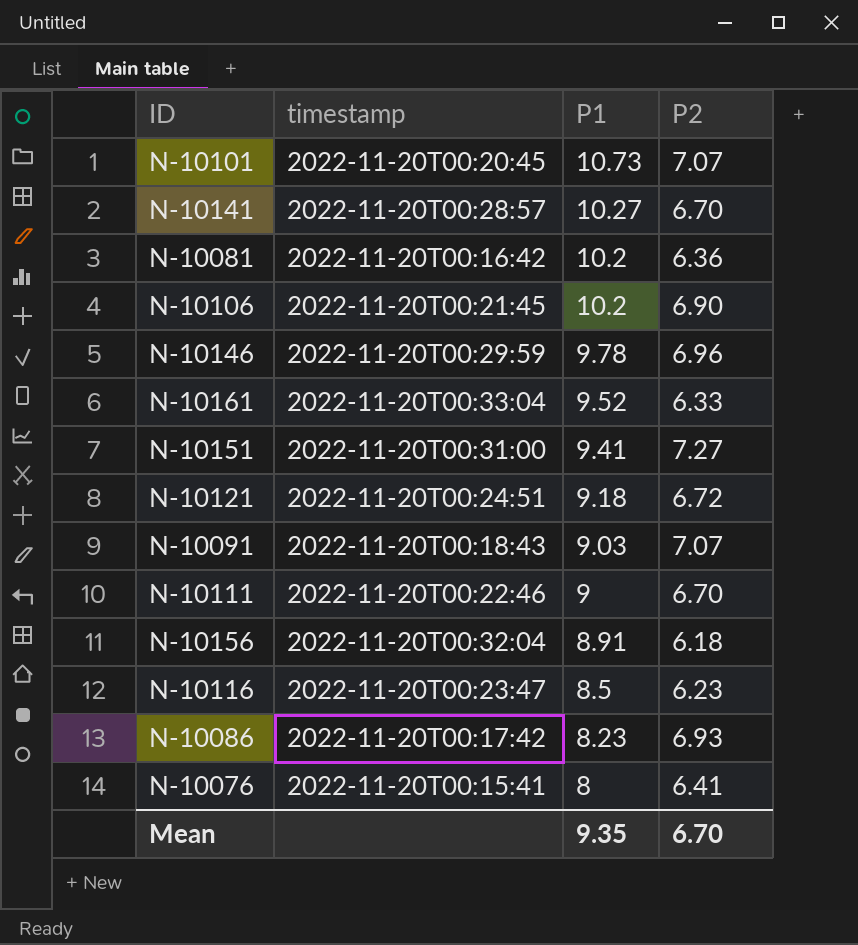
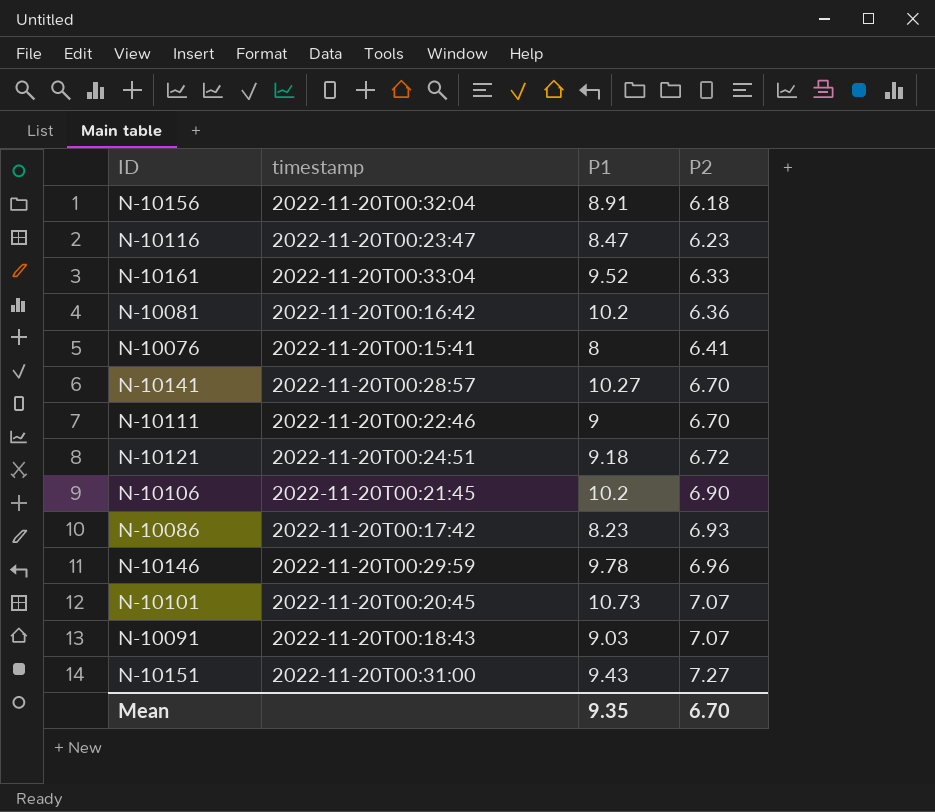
row order: P1 descending -> P2 ascending
N-10116 | P1: 8.5 -> 8.47
N-10151 | P1: 9.41 -> 9.43

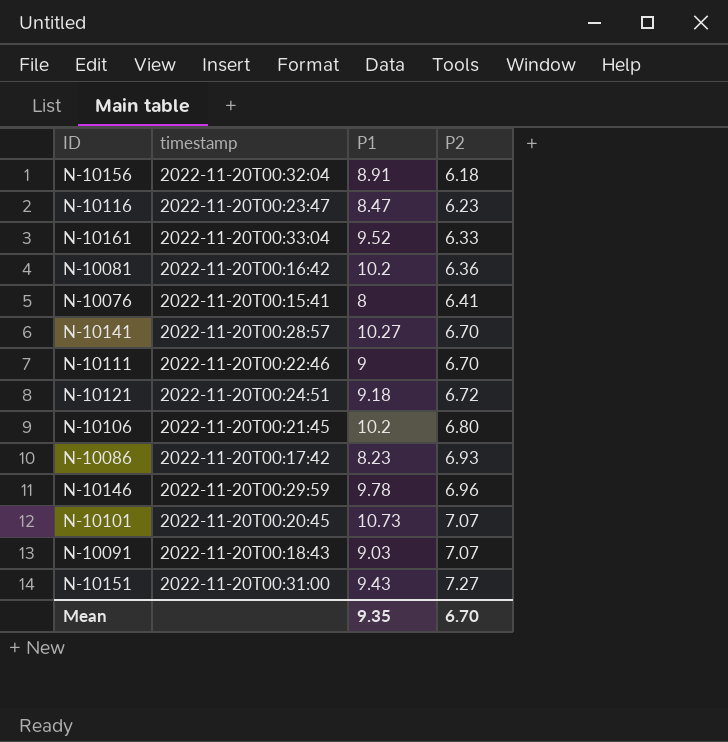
N-10106 | P2: 6.90 -> 6.80

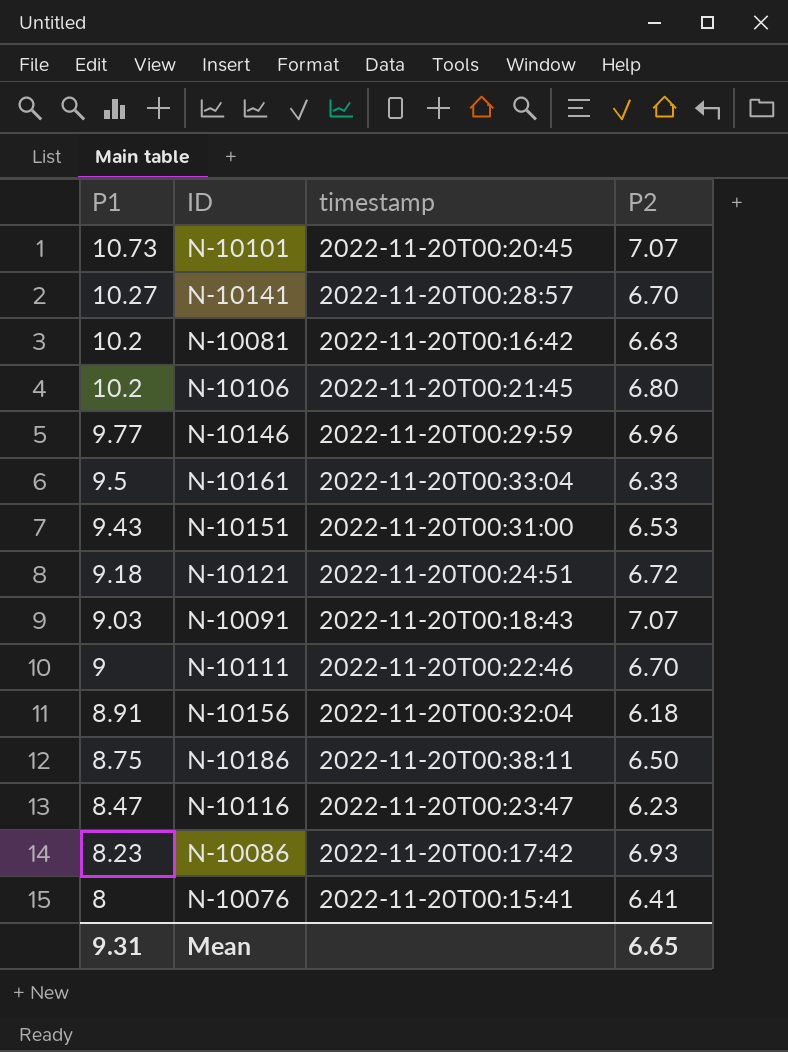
row order: P2 ascending -> P1 descending
column P1 | position: 3 -> 1
N-10081 | P2: 6.36 -> 6.63
N-10146 | P1: 9.78 -> 9.77
N-10161 | P1: 9.52 -> 9.5
N-10151 | P2: 7.27 -> 6.53
row N-10186: none -> 8.75 | 2022-11-20T00:38:11 | 6.50
Mean | P1: 9.35 -> 9.31
Mean | P2: 6.70 -> 6.65

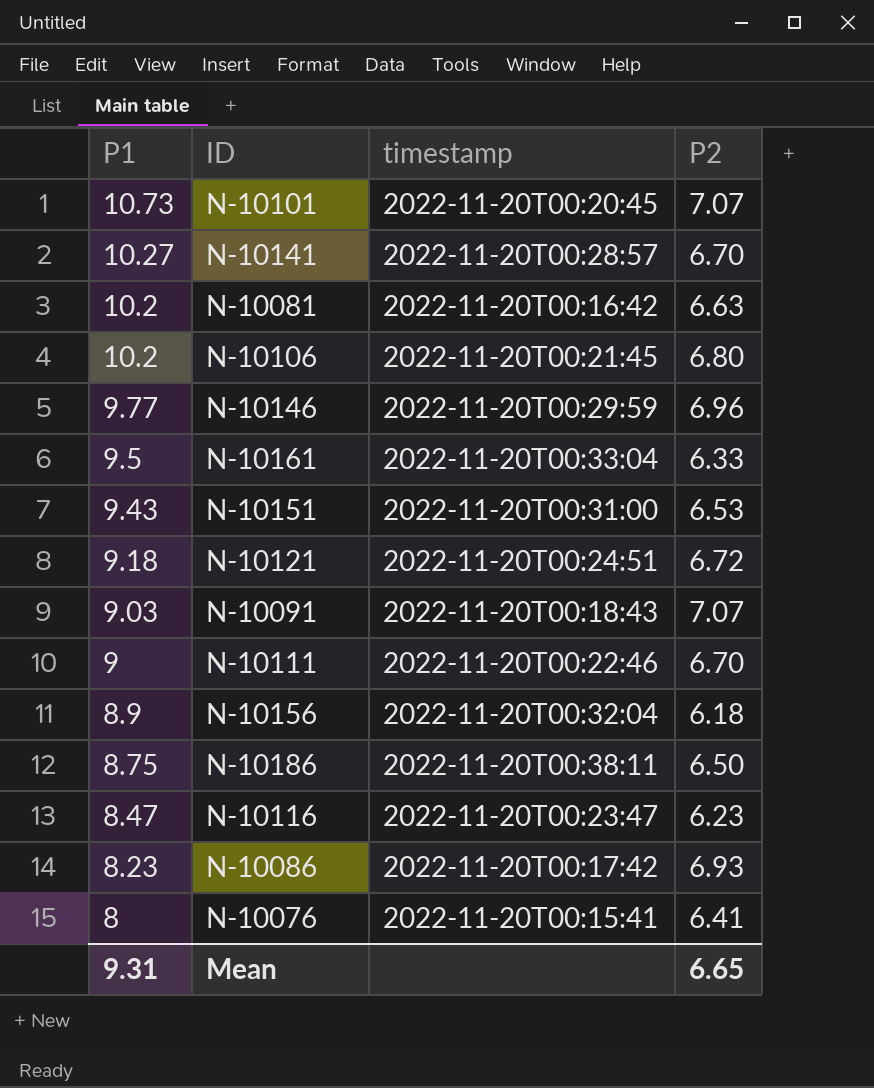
N-10156 | P1: 8.91 -> 8.9

